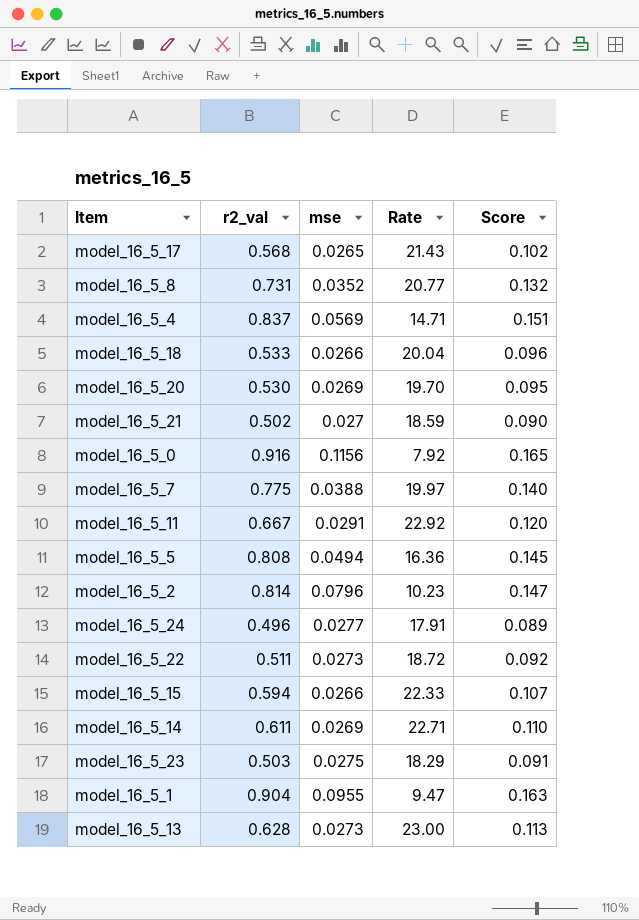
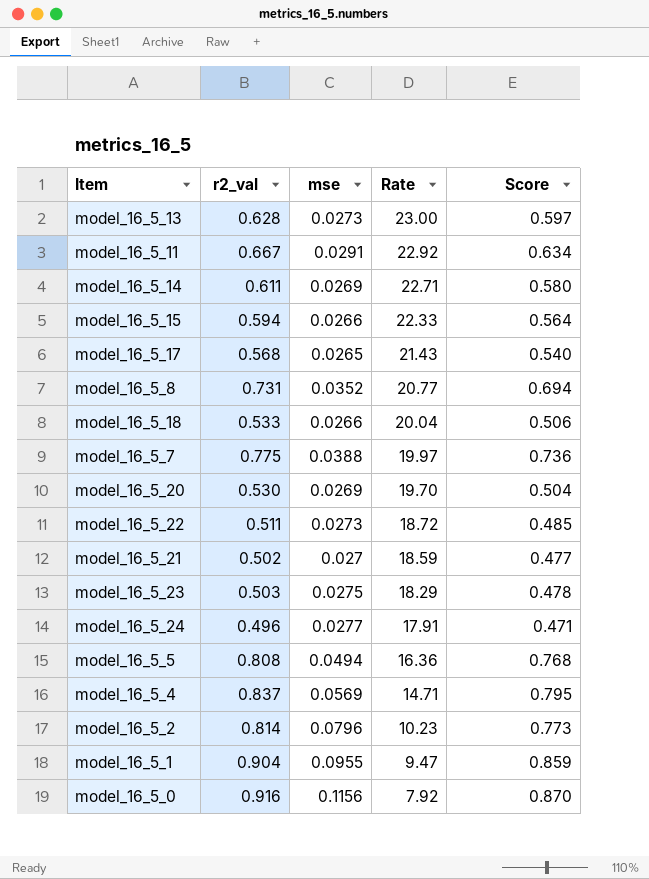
row order: none -> Rate descending
column Score | formula: [r2_val] * 0.18 -> [r2_val] * 0.95

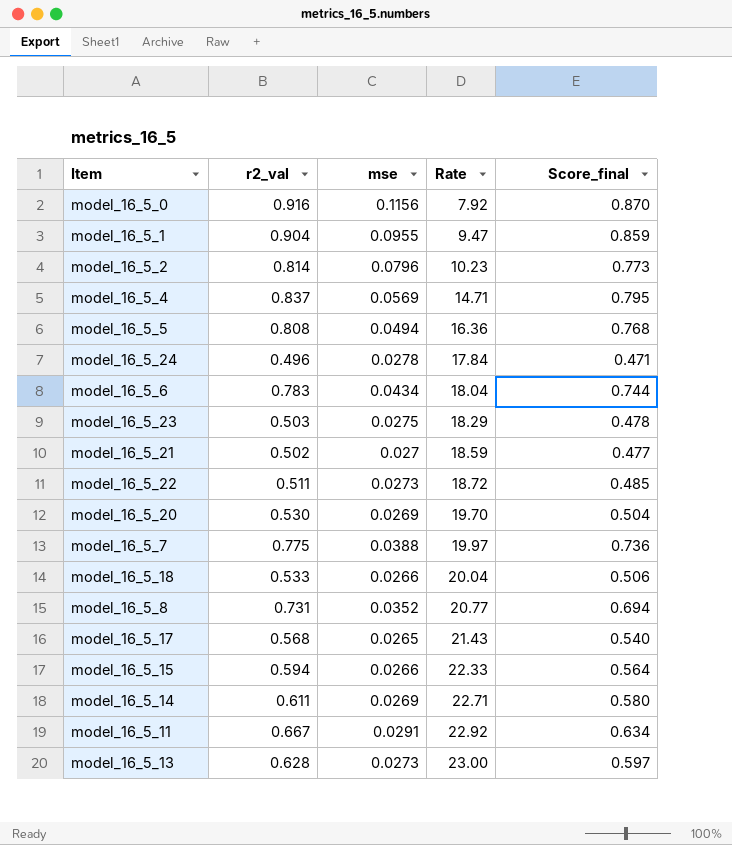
row order: Rate descending -> Rate ascending
column name: Score -> Score_final
model_16_5_24 | mse: 0.0277 -> 0.0278
model_16_5_24 | Rate: 17.91 -> 17.84
row model_16_5_6: none -> 0.783 | 0.0434 | 18.04 | 0.744

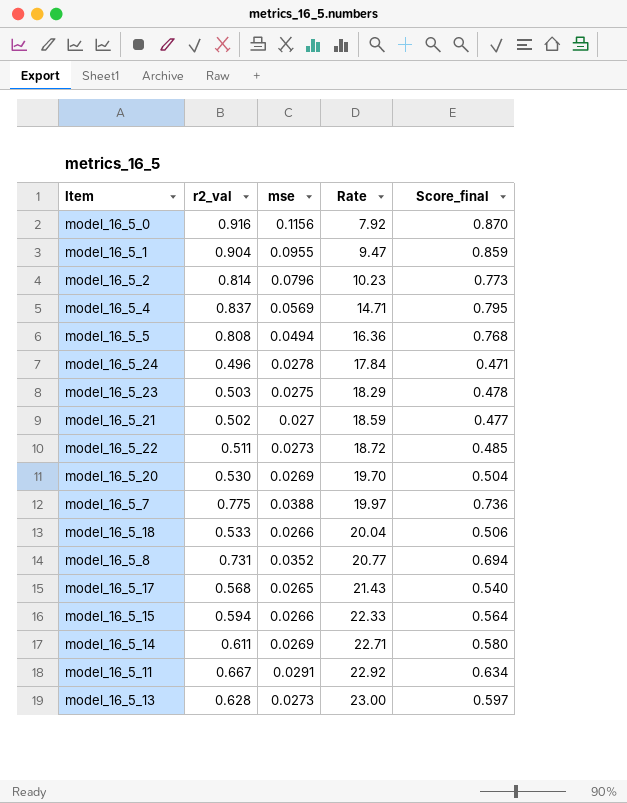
row model_16_5_6: 0.783 | 0.0434 | 18.04 | 0.744 -> none

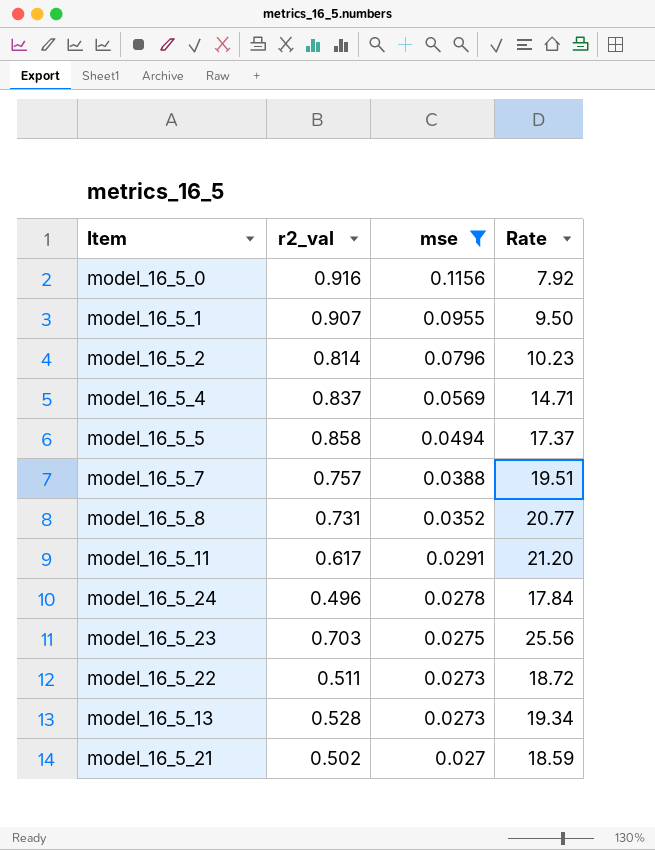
filter: none -> mse >= 0.027
row order: Rate ascending -> mse descending
column Score_final | formula: [r2_val] * 0.95 -> none
model_16_5_1 | r2_val: 0.904 -> 0.907
model_16_5_1 | Rate: 9.47 -> 9.50
model_16_5_5 | r2_val: 0.808 -> 0.858
model_16_5_5 | Rate: 16.36 -> 17.37
model_16_5_7 | r2_val: 0.775 -> 0.757
model_16_5_7 | Rate: 19.97 -> 19.51
model_16_5_11 | r2_val: 0.667 -> 0.617
model_16_5_11 | Rate: 22.92 -> 21.20
model_16_5_23 | r2_val: 0.503 -> 0.703
model_16_5_23 | Rate: 18.29 -> 25.56
model_16_5_13 | r2_val: 0.628 -> 0.528
model_16_5_13 | Rate: 23.00 -> 19.34

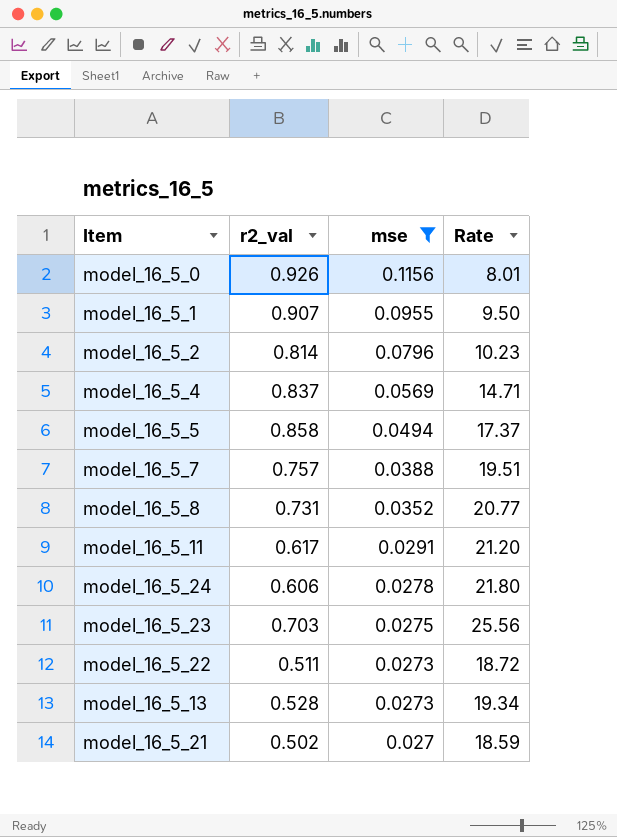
model_16_5_0 | r2_val: 0.916 -> 0.926
model_16_5_0 | Rate: 7.92 -> 8.01
model_16_5_24 | r2_val: 0.496 -> 0.606
model_16_5_24 | Rate: 17.84 -> 21.80

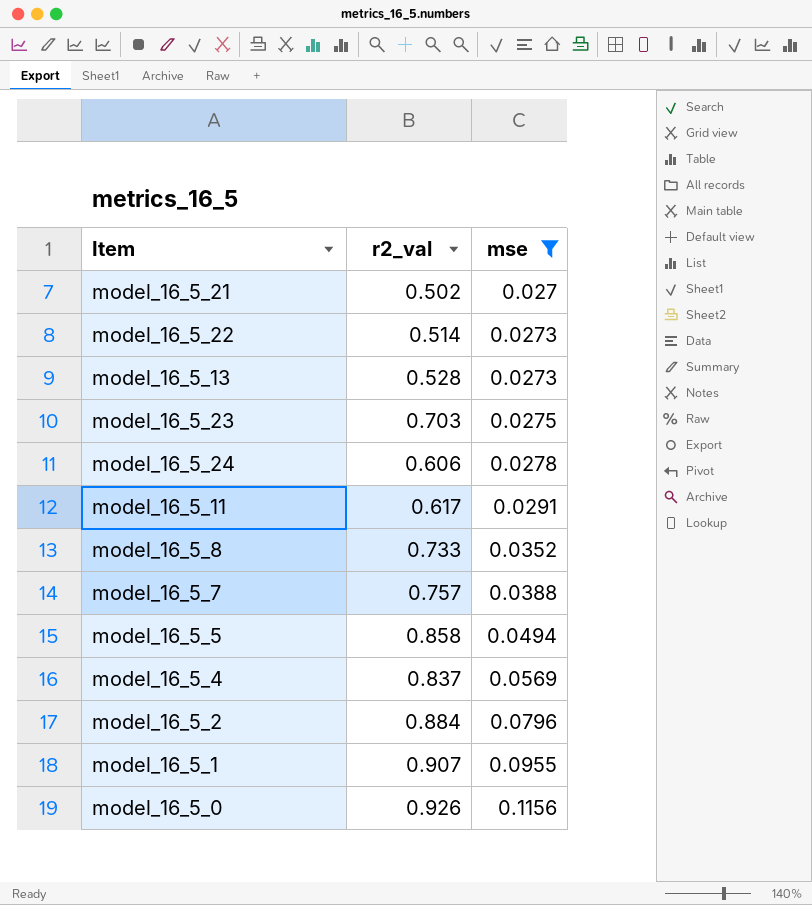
row order: mse descending -> mse ascending
column Rate | formula: [r2_val] / [mse] -> none
model_16_5_22 | r2_val: 0.511 -> 0.514
model_16_5_8 | r2_val: 0.731 -> 0.733
model_16_5_2 | r2_val: 0.814 -> 0.884

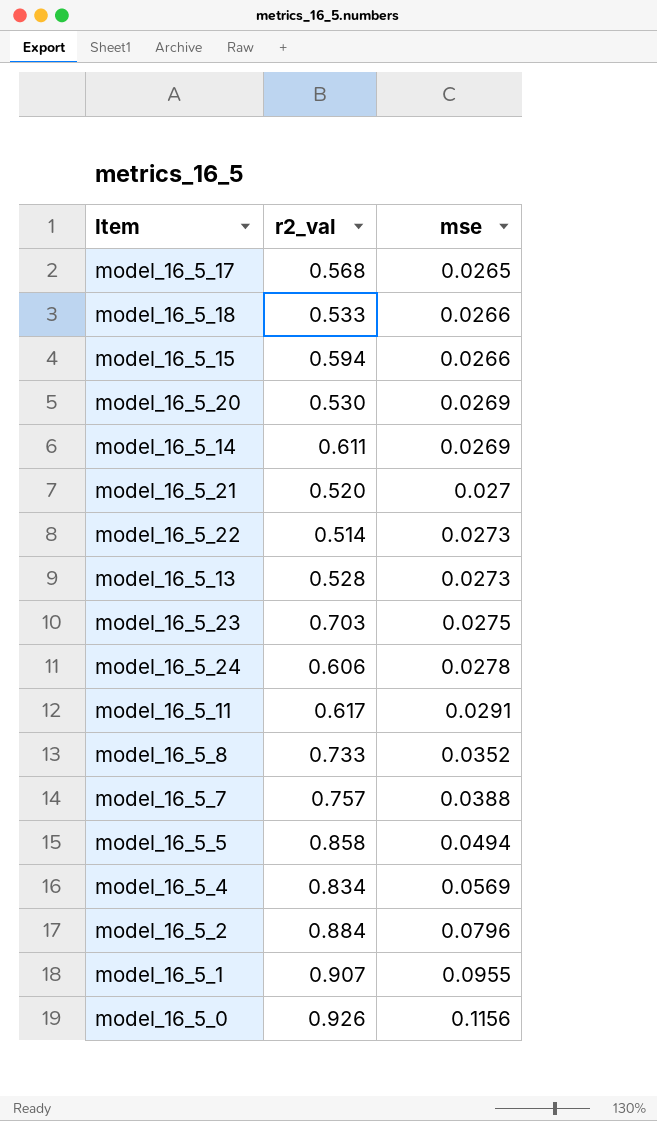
filter: mse >= 0.027 -> none
model_16_5_21 | r2_val: 0.502 -> 0.520
model_16_5_4 | r2_val: 0.837 -> 0.834

